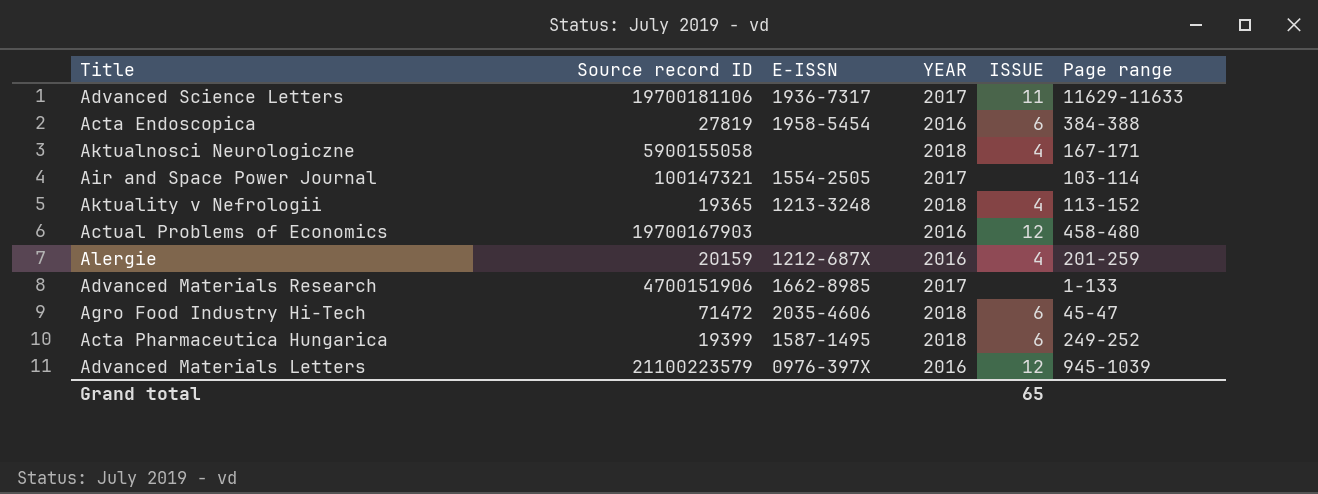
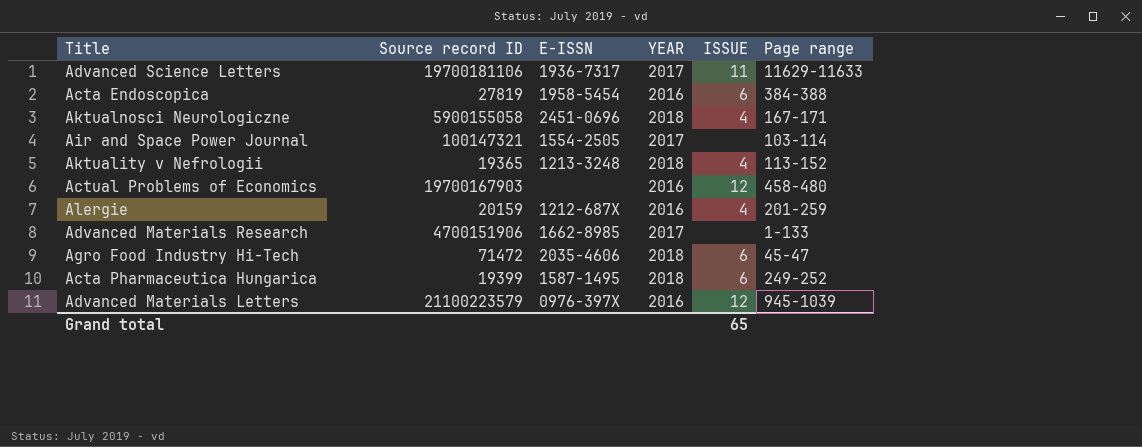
Aktualnosci Neurologiczne | E-ISSN: none -> 2451-0696

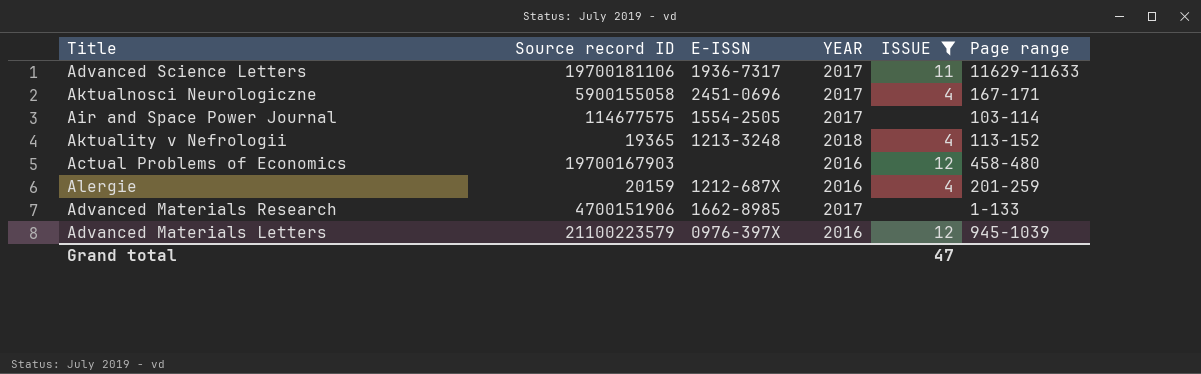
filter: none -> ISSUE != 6
Aktualnosci Neurologiczne | YEAR: 2018 -> 2017
Air and Space Power Journal | Source record ID: 100147321 -> 114677575
Grand total | ISSUE: 65 -> 47

